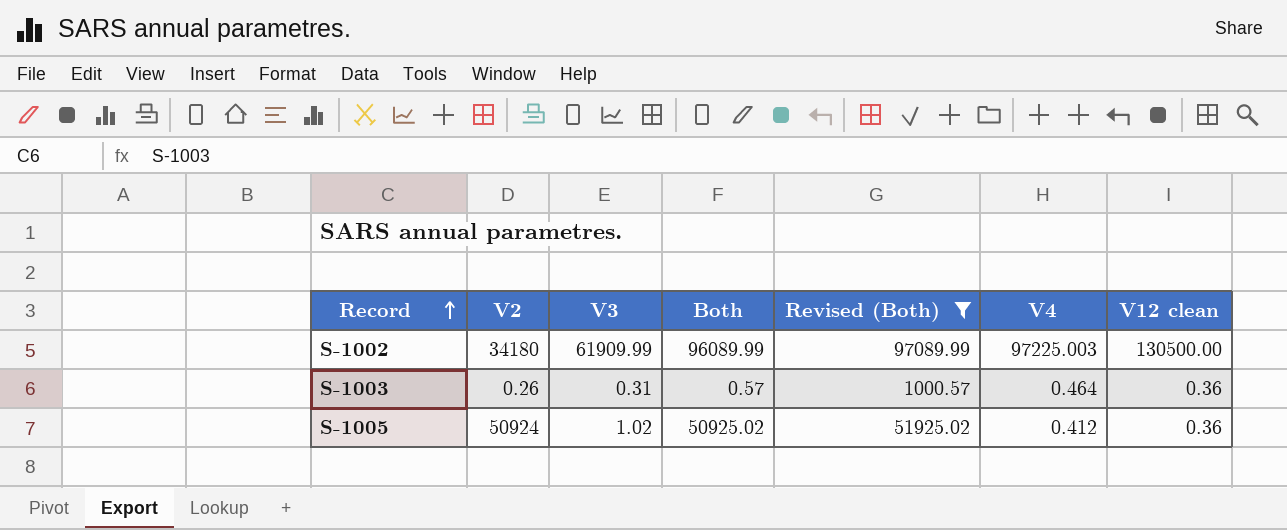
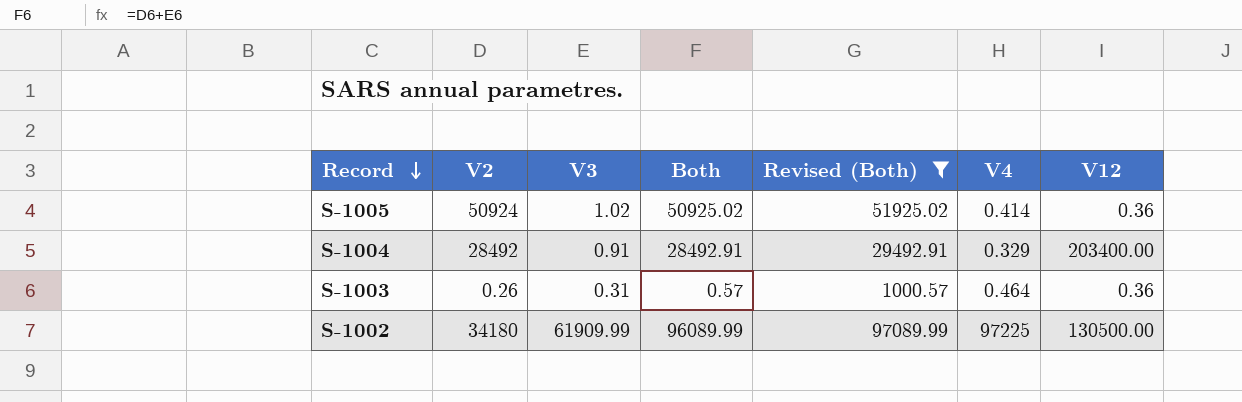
row order: Record ascending -> Record descending
column name: V12 clean -> V12
S-1005 | V4: 0.412 -> 0.414
row S-1004: none -> 28492 | 0.91 | 28492.91 | 29492.91 | 0.329 | 203400.00
S-1002 | V4: 97225.003 -> 97225

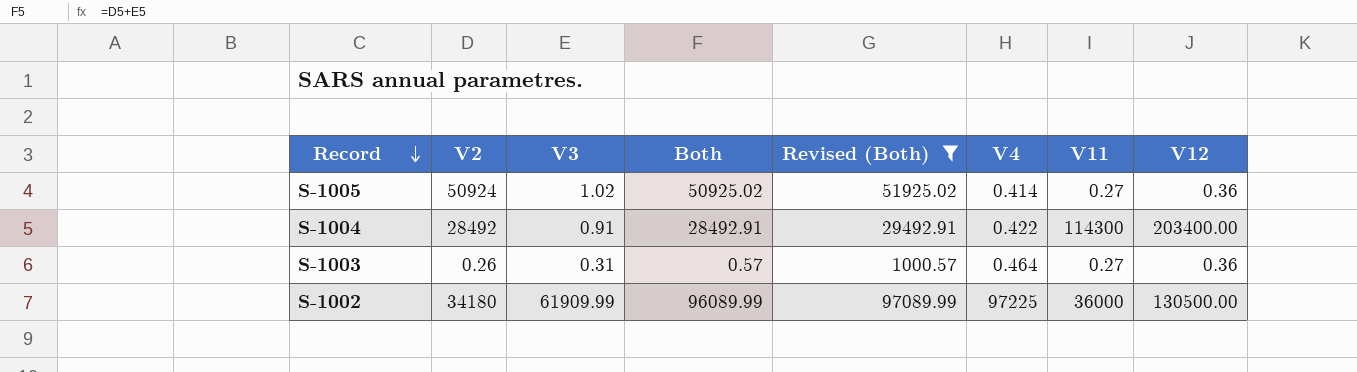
column V11 | position: none -> 7
S-1004 | V4: 0.329 -> 0.422

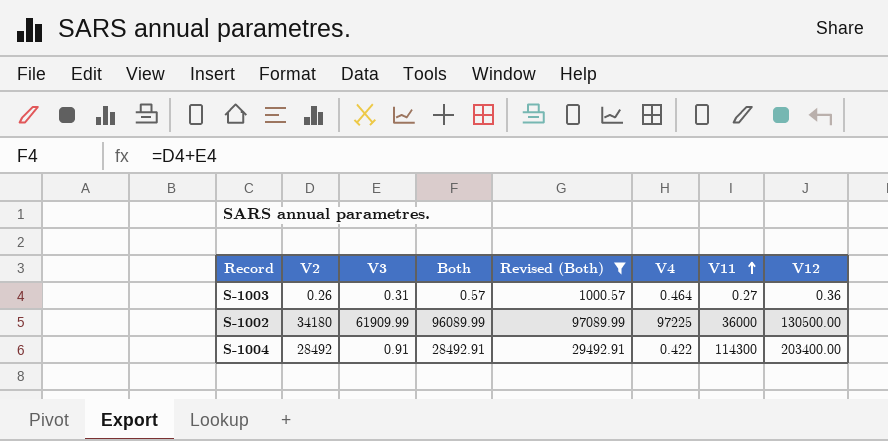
row order: Record descending -> V11 ascending
row S-1005: 50924 | 1.02 | 50925.02 | 51925.02 | 0.414 | 0.27 | 0.36 -> none

